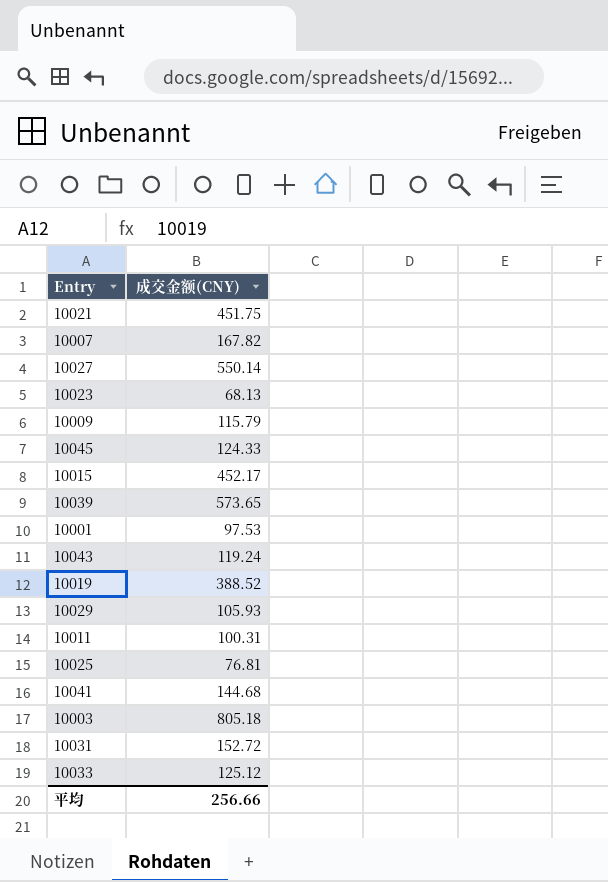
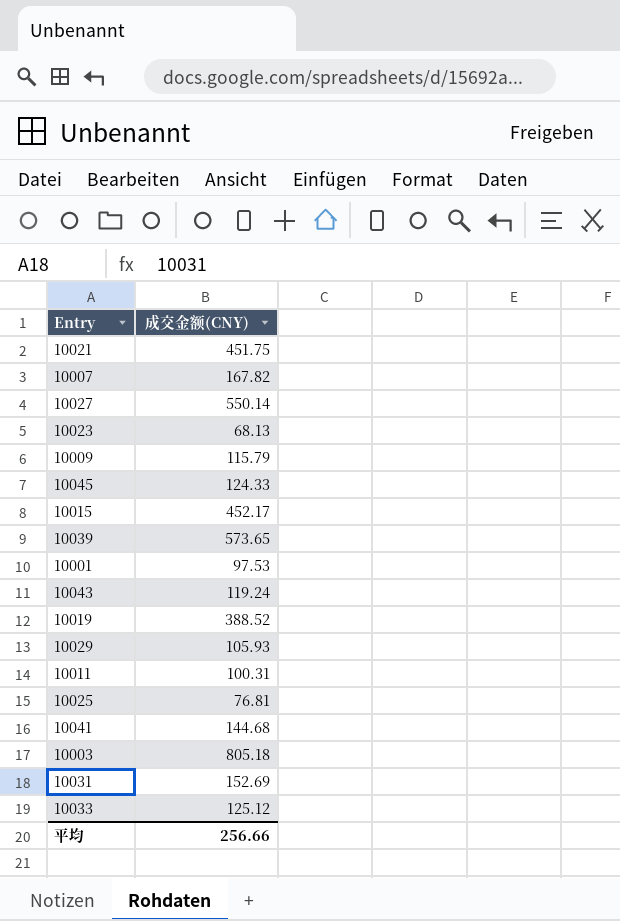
10031 | 成交金额(CNY): 152.72 -> 152.69

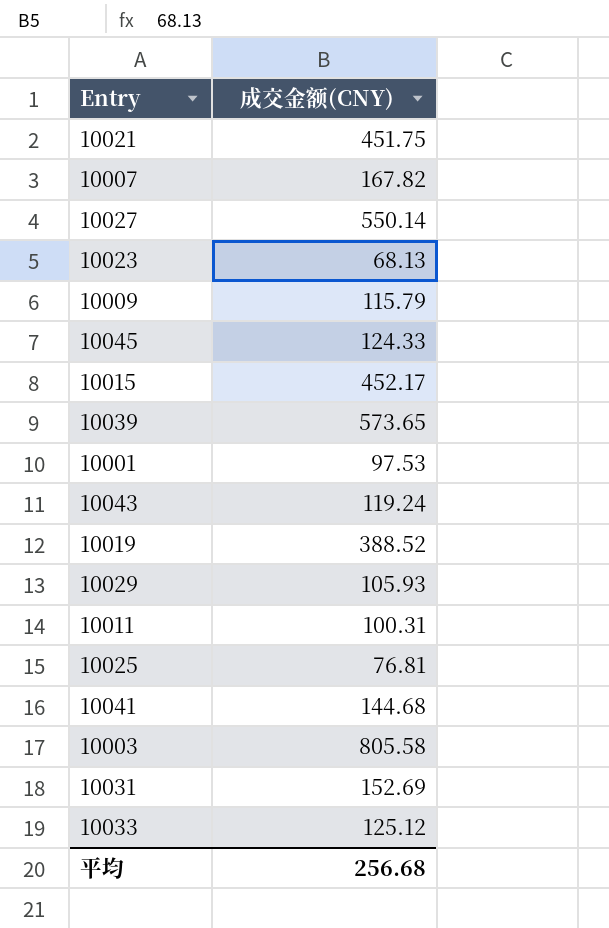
10003 | 成交金额(CNY): 805.18 -> 805.58
平均 | 成交金额(CNY): 256.66 -> 256.68

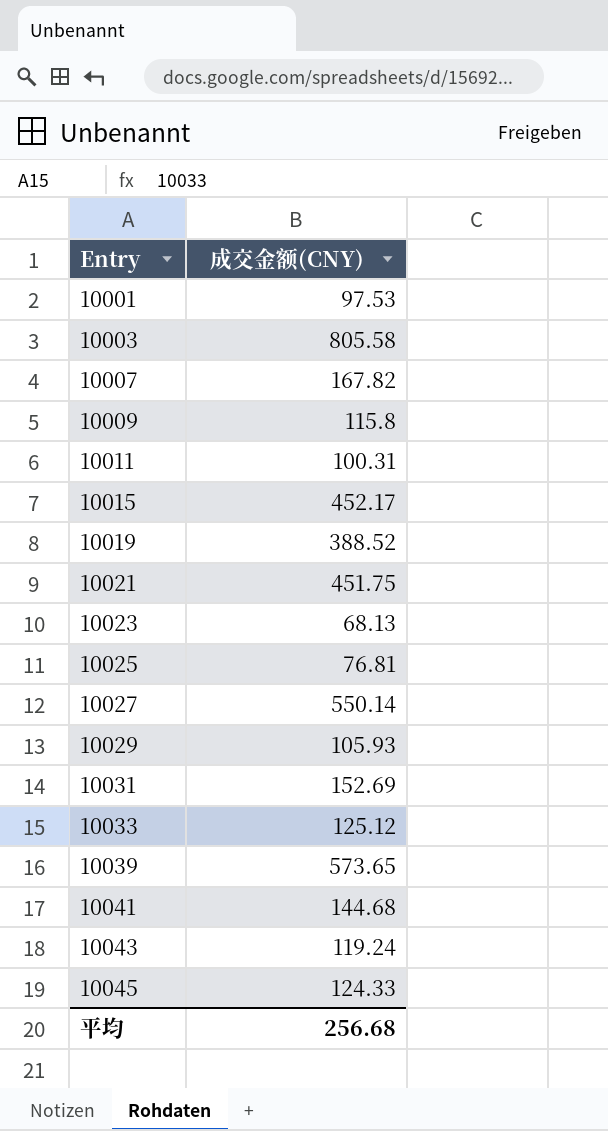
row order: none -> Entry ascending
10009 | 成交金额(CNY): 115.79 -> 115.8

